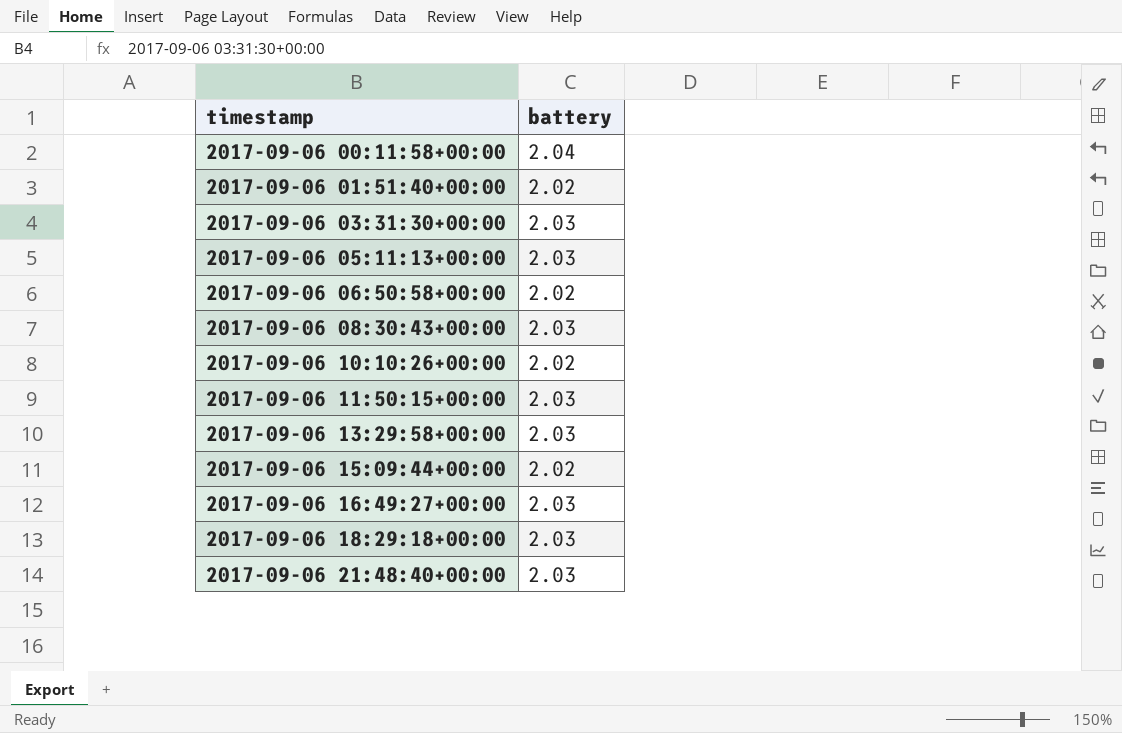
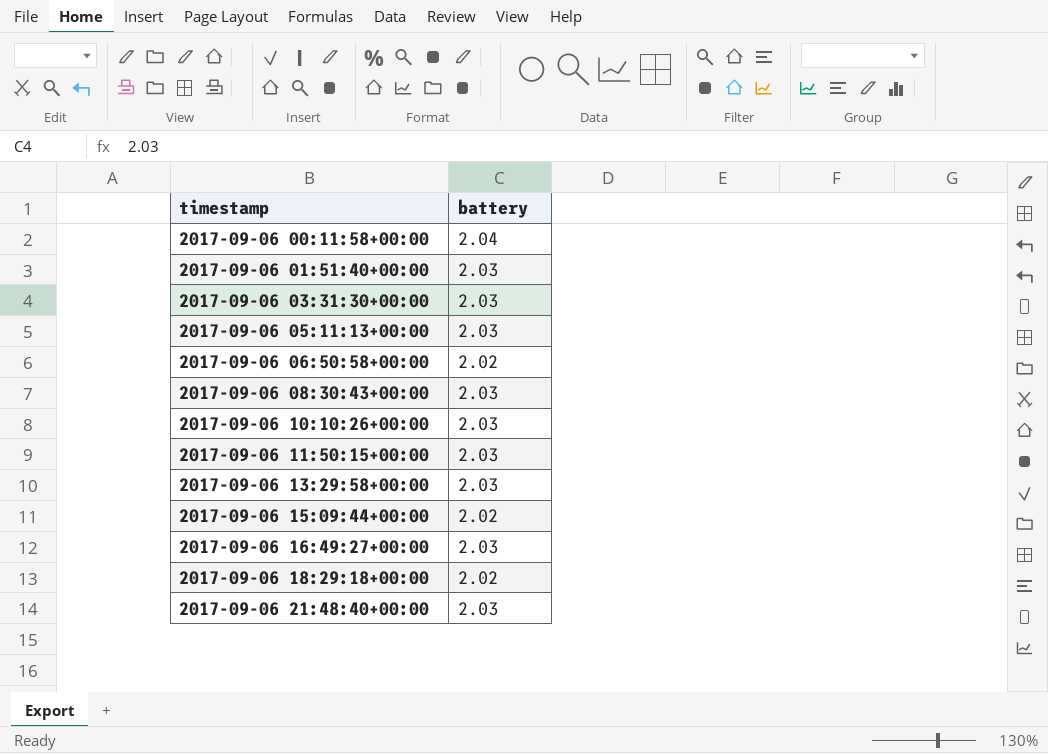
2017-09-06 01:51:40+00:00 | battery: 2.02 -> 2.03
2017-09-06 10:10:26+00:00 | battery: 2.02 -> 2.03
2017-09-06 18:29:18+00:00 | battery: 2.03 -> 2.02

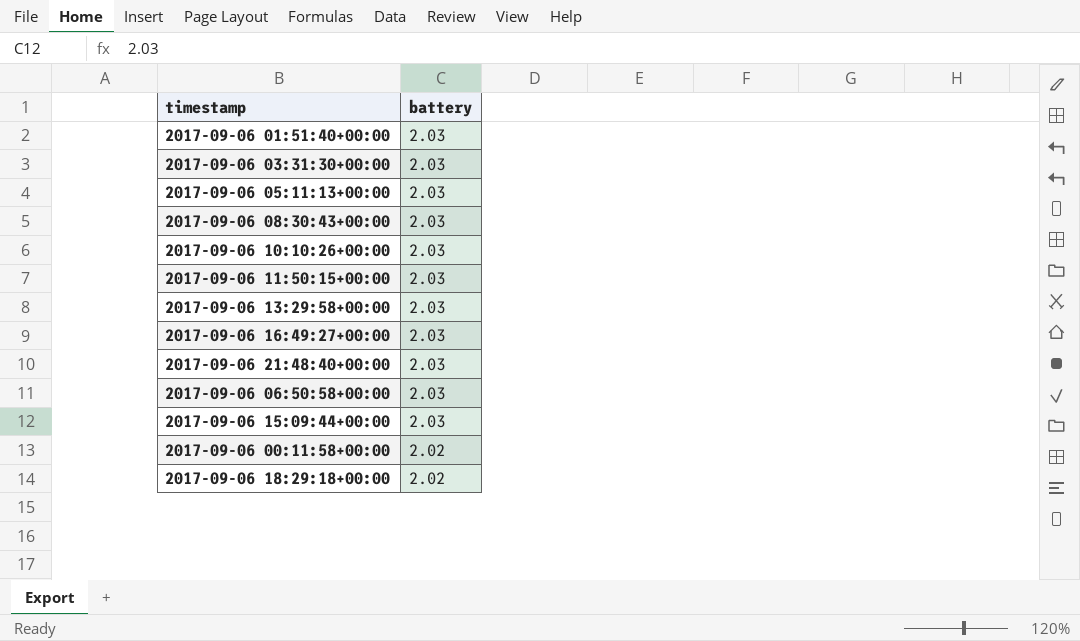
row order: timestamp ascending -> battery descending
2017-09-06 06:50:58+00:00 | battery: 2.02 -> 2.03
2017-09-06 15:09:44+00:00 | battery: 2.02 -> 2.03
2017-09-06 00:11:58+00:00 | battery: 2.04 -> 2.02

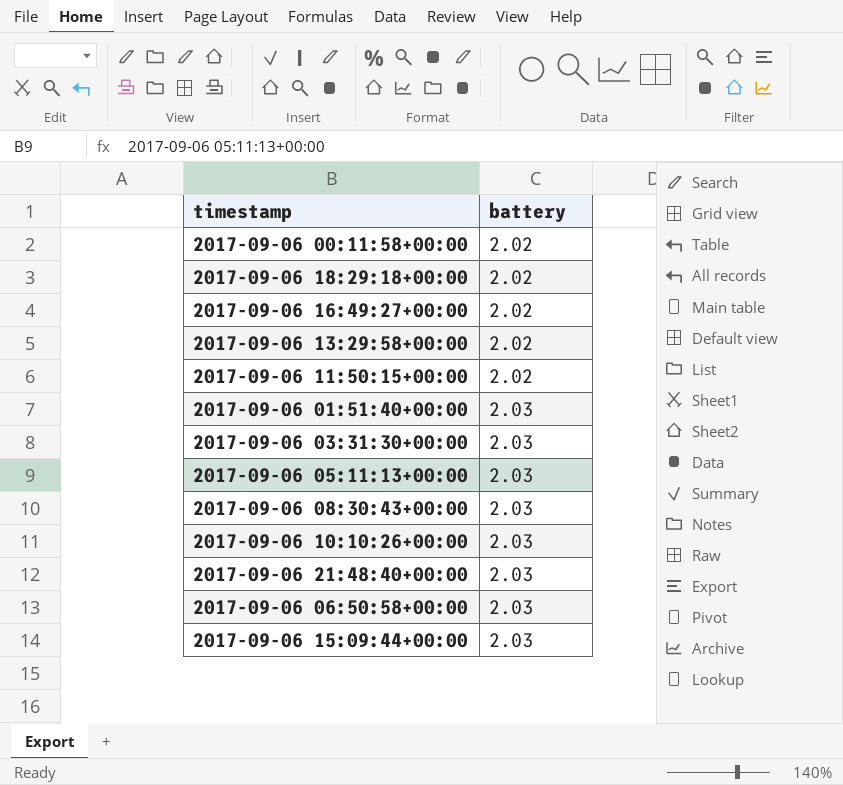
row order: battery descending -> battery ascending
2017-09-06 16:49:27+00:00 | battery: 2.03 -> 2.02
2017-09-06 13:29:58+00:00 | battery: 2.03 -> 2.02
2017-09-06 11:50:15+00:00 | battery: 2.03 -> 2.02

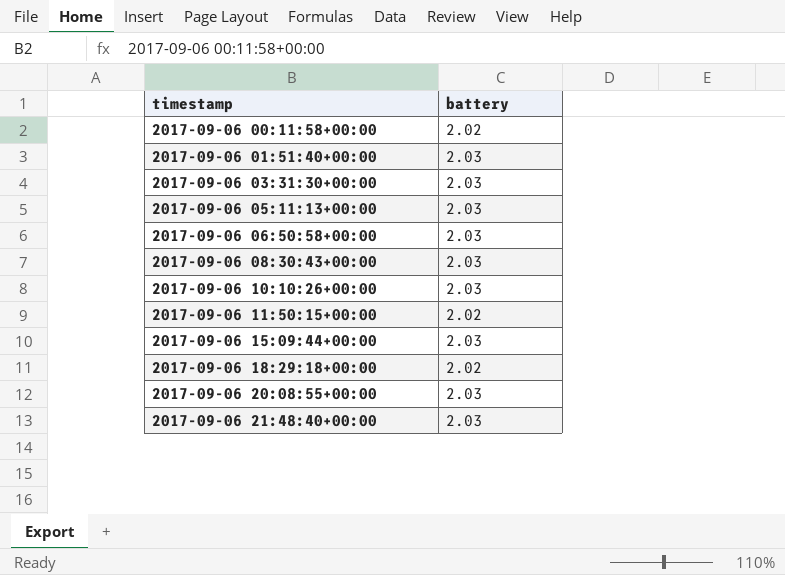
row order: battery ascending -> timestamp ascending
row 2017-09-06 16:49:27+00:00: 2.02 -> none
row 2017-09-06 13:29:58+00:00: 2.02 -> none
row 2017-09-06 20:08:55+00:00: none -> 2.03

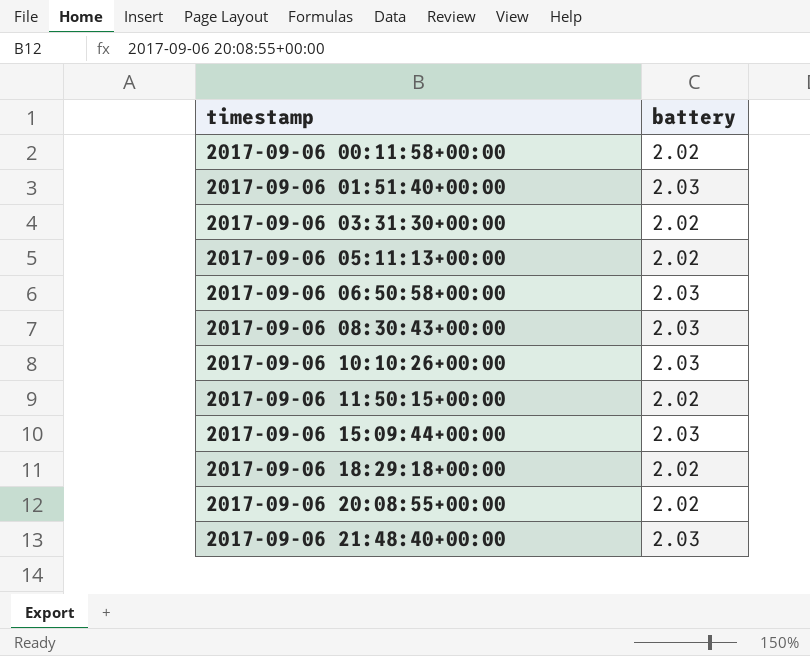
2017-09-06 03:31:30+00:00 | battery: 2.03 -> 2.02
2017-09-06 05:11:13+00:00 | battery: 2.03 -> 2.02
2017-09-06 20:08:55+00:00 | battery: 2.03 -> 2.02

